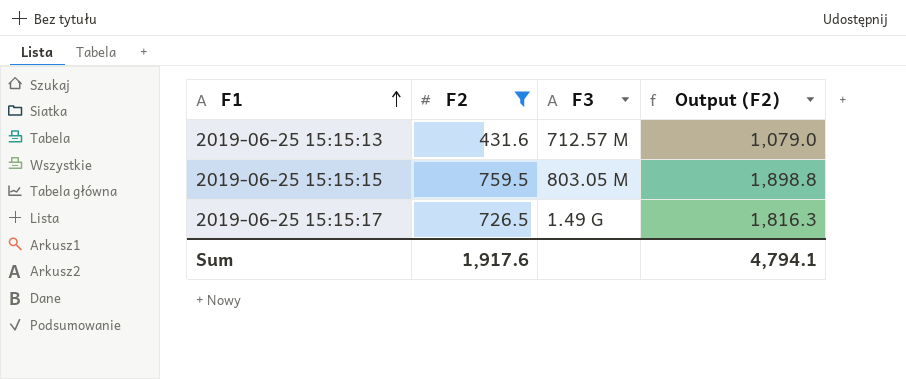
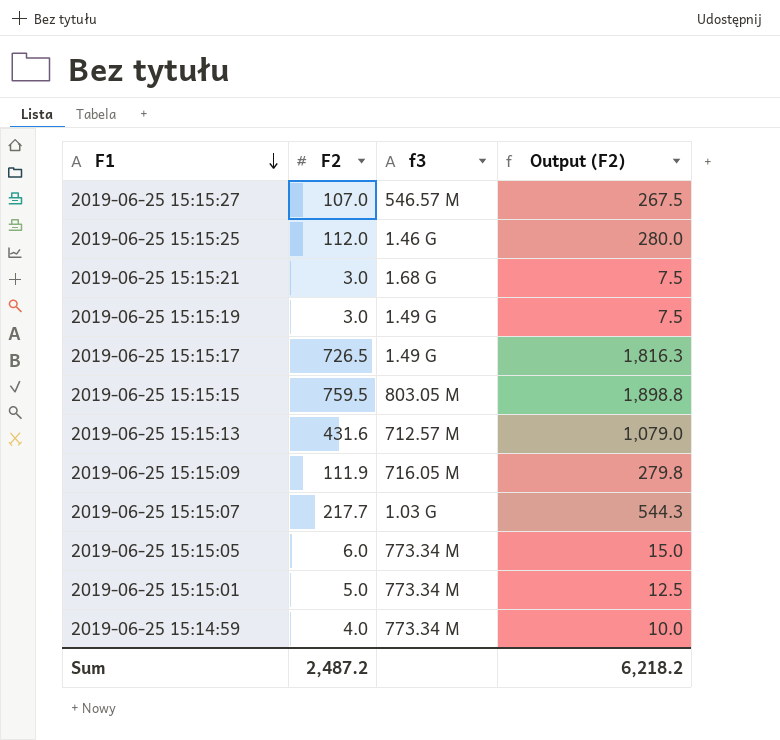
filter: F2 >= 431.6 -> none
row order: F1 ascending -> F1 descending
column name: F3 -> f3
Sum | F2: 1,917.6 -> 2,487.2
Sum | Output (F2): 4,794.1 -> 6,218.2

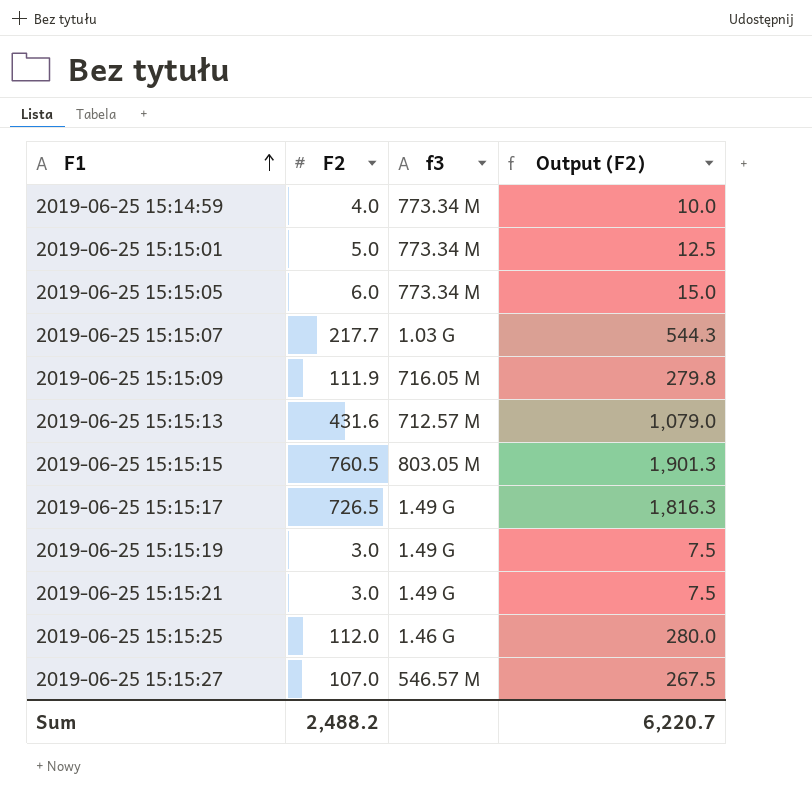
row order: F1 descending -> F1 ascending
2019-06-25 15:15:15 | F2: 759.5 -> 760.5
2019-06-25 15:15:15 | Output (F2): 1,898.8 -> 1,901.3
2019-06-25 15:15:21 | f3: 1.68 G -> 1.49 G
Sum | F2: 2,487.2 -> 2,488.2
Sum | Output (F2): 6,218.2 -> 6,220.7

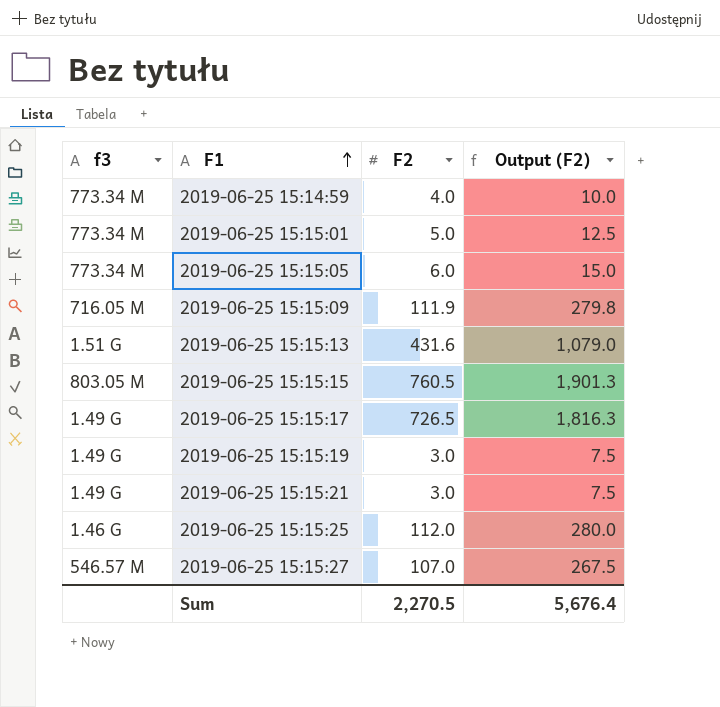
column f3 | position: 3 -> 1
row 2019-06-25 15:15:07: 217.7 | 1.03 G | 544.3 -> none
2019-06-25 15:15:13 | f3: 712.57 M -> 1.51 G
Sum | F2: 2,488.2 -> 2,270.5
Sum | Output (F2): 6,220.7 -> 5,676.4

